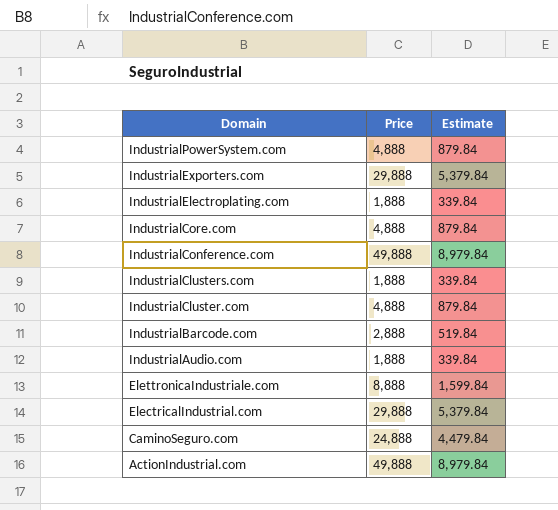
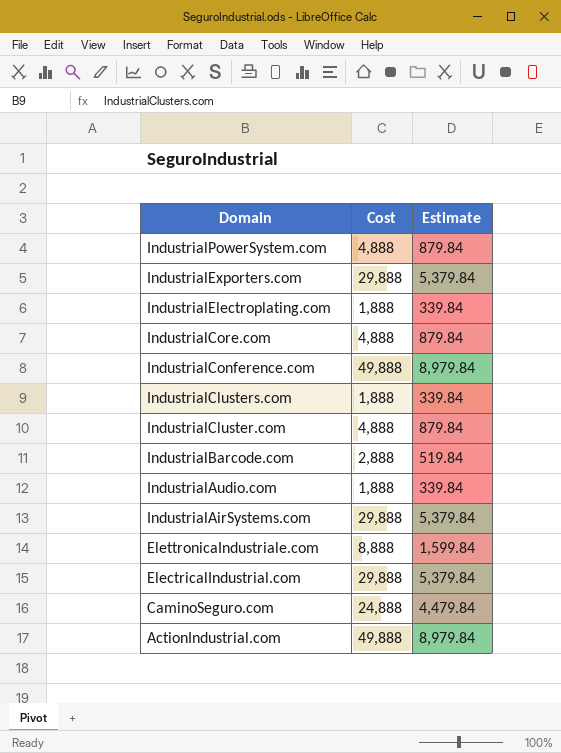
column name: Price -> Cost
row IndustrialAirSystems.com: none -> 29,888 | 5,379.84

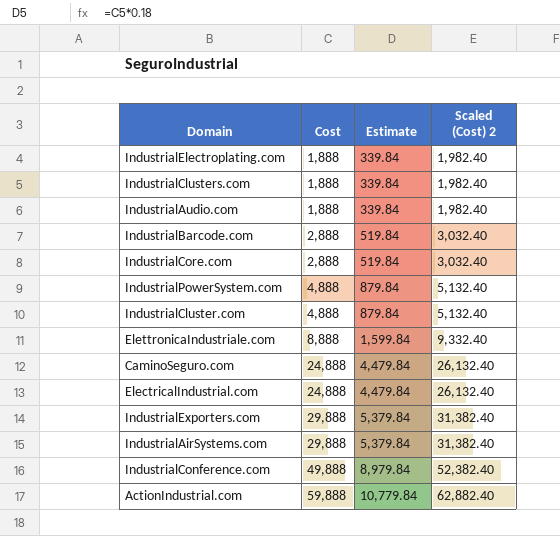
row order: Domain descending -> Cost ascending
column Scaled (Cost) 2 | formula: none -> [Cost] * 1.05
IndustrialCore.com | Cost: 4,888 -> 2,888
IndustrialCore.com | Estimate: 879.84 -> 519.84
ElectricalIndustrial.com | Cost: 29,888 -> 24,888
ElectricalIndustrial.com | Estimate: 5,379.84 -> 4,479.84
ActionIndustrial.com | Cost: 49,888 -> 59,888
ActionIndustrial.com | Estimate: 8,979.84 -> 10,779.84

